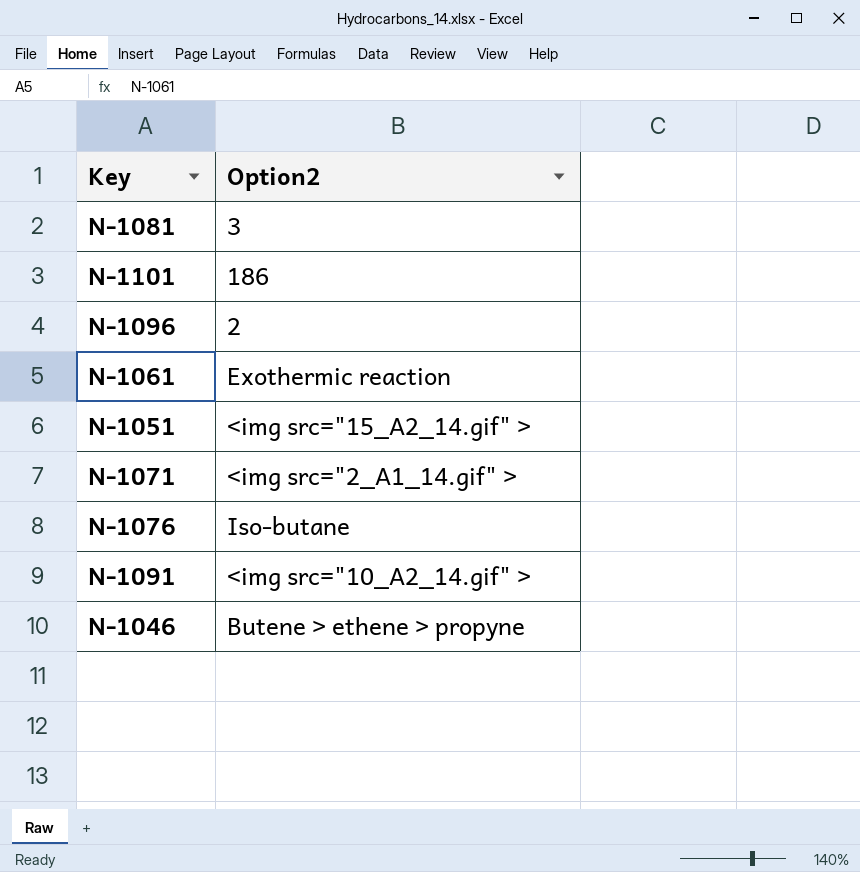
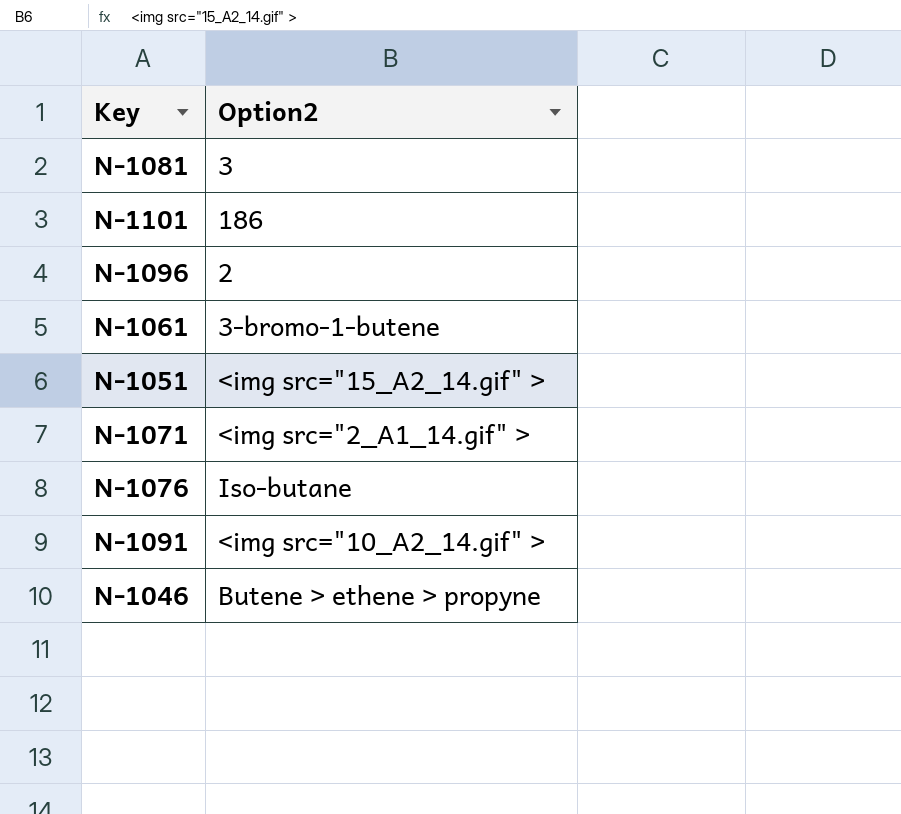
N-1061 | Option2: Exothermic reaction -> 3-bromo-1-butene

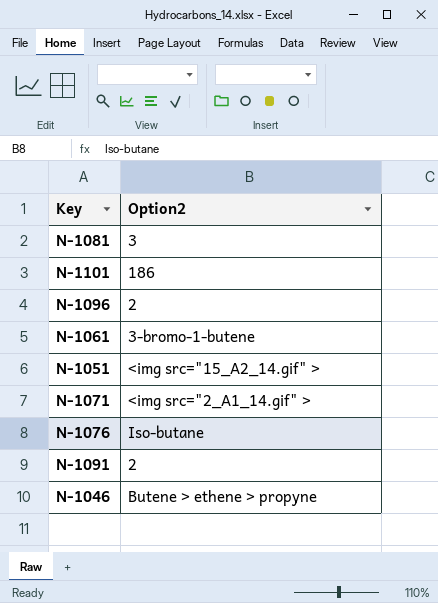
N-1091 | Option2: <img src="10_A2_14.gif" > -> 2

